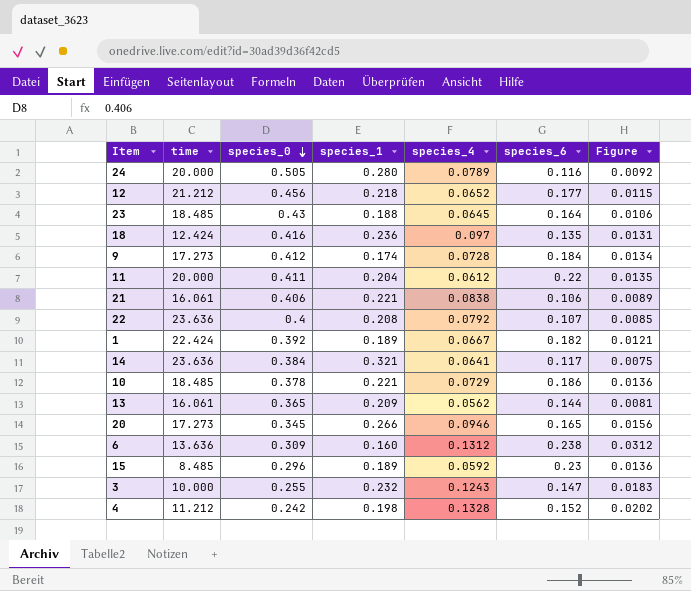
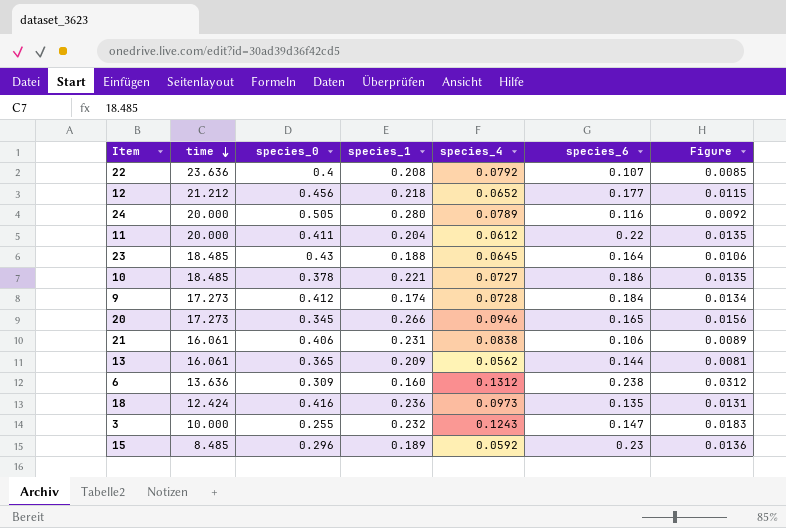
row order: species_0 descending -> time descending
row 1: 22.424 | 0.392 | 0.189 | 0.0667 | 0.182 | 0.0121 -> none
row 14: 23.636 | 0.384 | 0.321 | 0.0641 | 0.117 | 0.0075 -> none
row 4: 11.212 | 0.242 | 0.198 | 0.1328 | 0.152 | 0.0202 -> none
10 | species_4: 0.0729 -> 0.0727
10 | Figure: 0.0136 -> 0.0135
21 | species_1: 0.221 -> 0.231
18 | species_4: 0.097 -> 0.0973

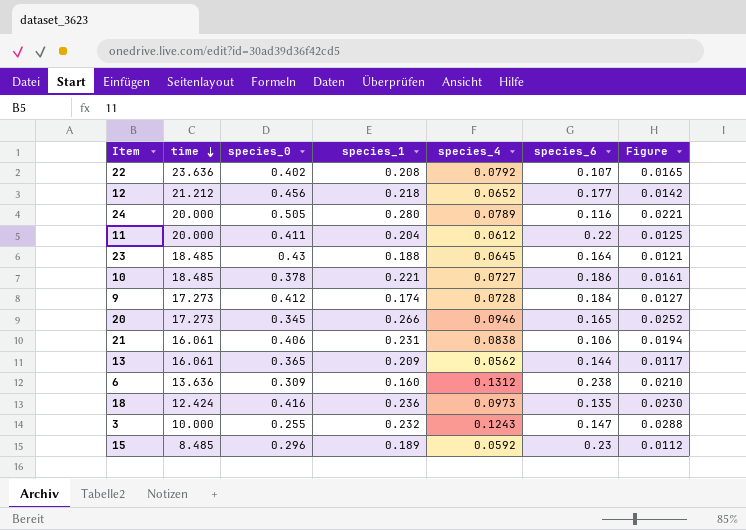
column Figure | formula: [species_4] * [species_6] -> [species_1] * [species_4]
22 | species_0: 0.4 -> 0.402

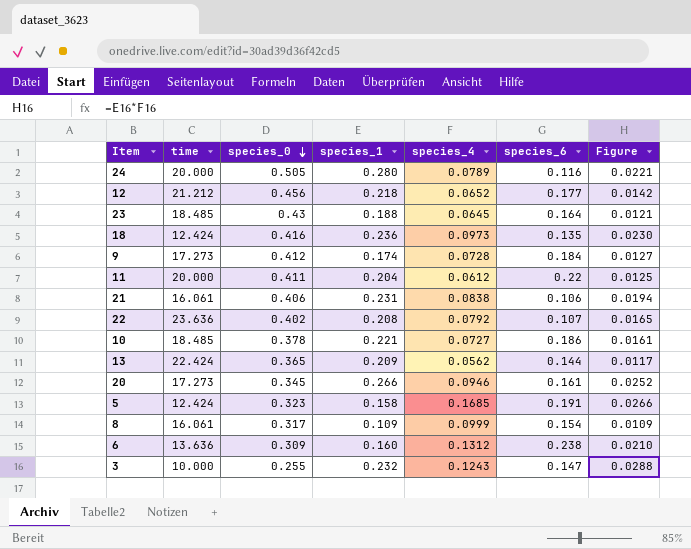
row order: time descending -> species_0 descending
row 15: 8.485 | 0.296 | 0.189 | 0.0592 | 0.23 | 0.0112 -> none
13 | time: 16.061 -> 22.424
20 | species_6: 0.165 -> 0.161
row 5: none -> 12.424 | 0.323 | 0.158 | 0.1685 | 0.191 | 0.0266
row 8: none -> 16.061 | 0.317 | 0.109 | 0.0999 | 0.154 | 0.0109

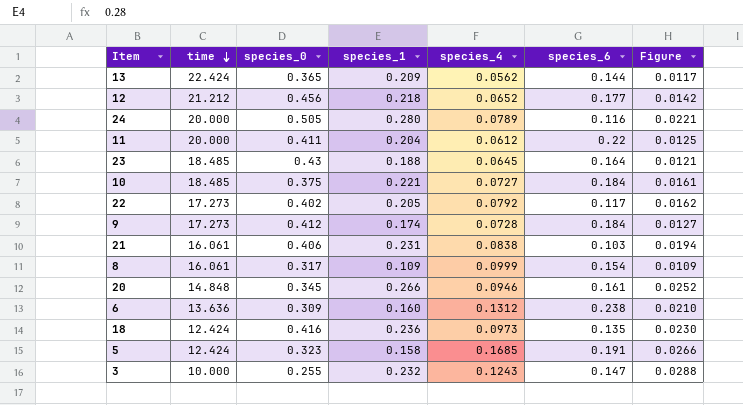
row order: species_0 descending -> time descending
10 | species_0: 0.378 -> 0.375
10 | species_6: 0.186 -> 0.184
22 | time: 23.636 -> 17.273
22 | species_1: 0.208 -> 0.205
22 | species_6: 0.107 -> 0.117
22 | Figure: 0.0165 -> 0.0162
21 | species_6: 0.106 -> 0.103
20 | time: 17.273 -> 14.848

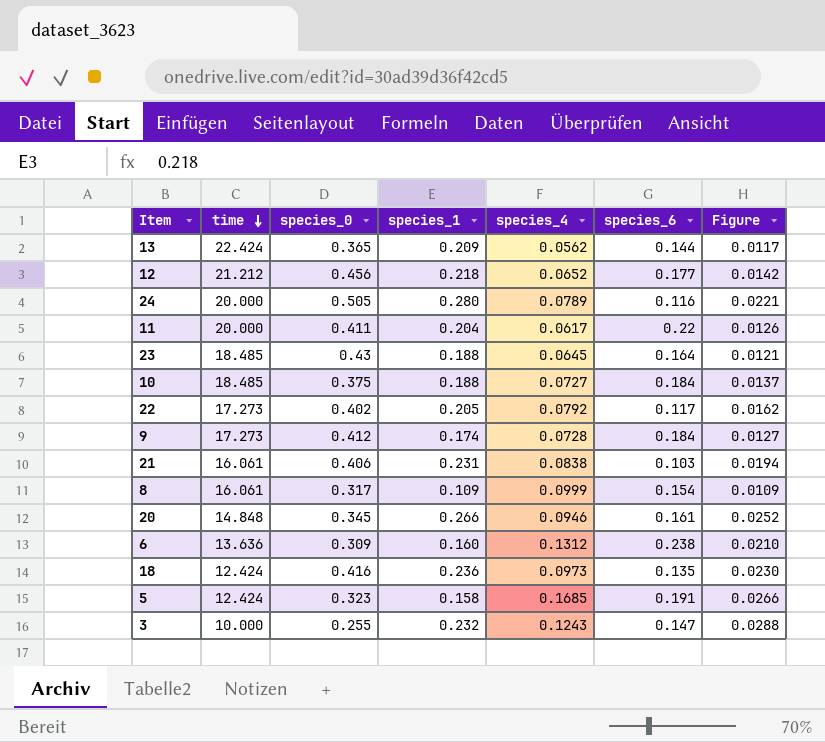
11 | species_4: 0.0612 -> 0.0617
11 | Figure: 0.0125 -> 0.0126
10 | species_1: 0.221 -> 0.188
10 | Figure: 0.0161 -> 0.0137

